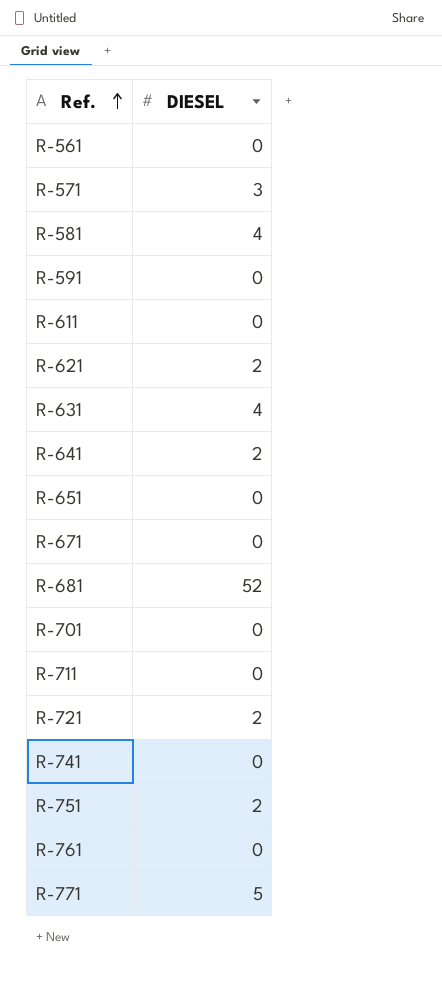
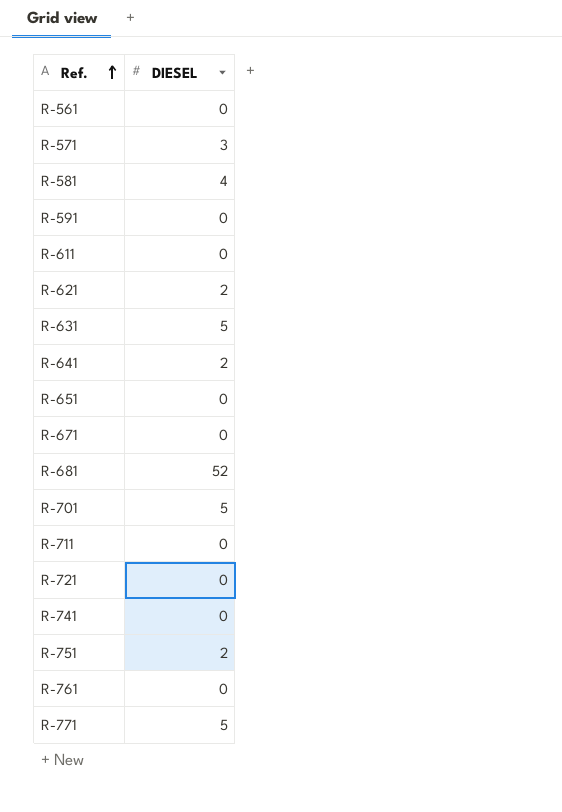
R-631 | DIESEL: 4 -> 5
R-701 | DIESEL: 0 -> 5
R-721 | DIESEL: 2 -> 0

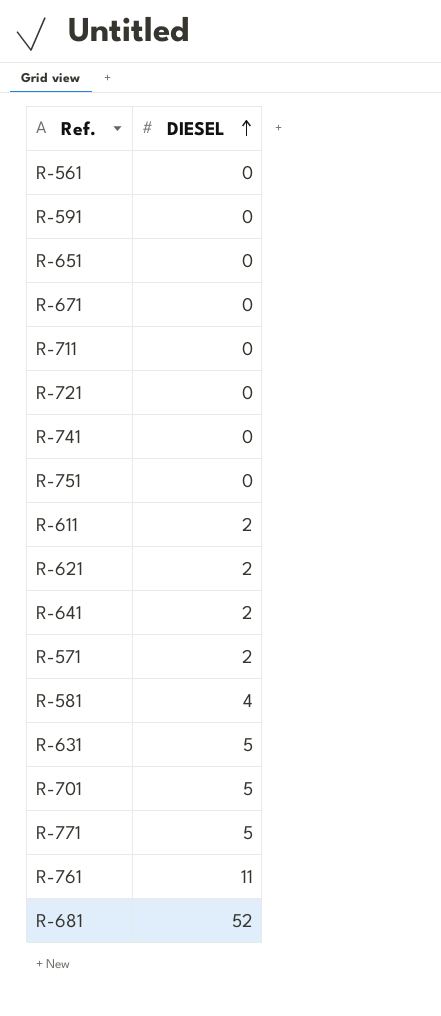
row order: Ref. ascending -> DIESEL ascending
R-751 | DIESEL: 2 -> 0
R-611 | DIESEL: 0 -> 2
R-571 | DIESEL: 3 -> 2
R-761 | DIESEL: 0 -> 11

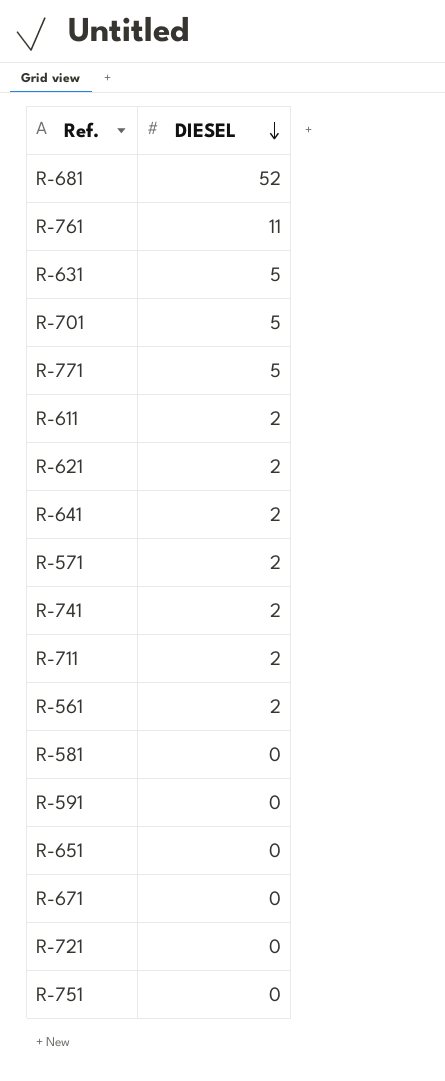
row order: DIESEL ascending -> DIESEL descending
R-741 | DIESEL: 0 -> 2
R-711 | DIESEL: 0 -> 2
R-561 | DIESEL: 0 -> 2
R-581 | DIESEL: 4 -> 0

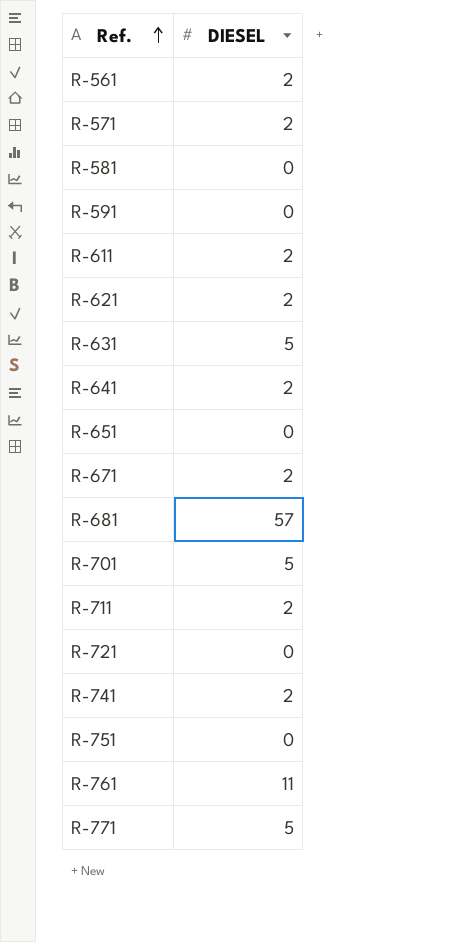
row order: DIESEL descending -> Ref. ascending
R-671 | DIESEL: 0 -> 2
R-681 | DIESEL: 52 -> 57

